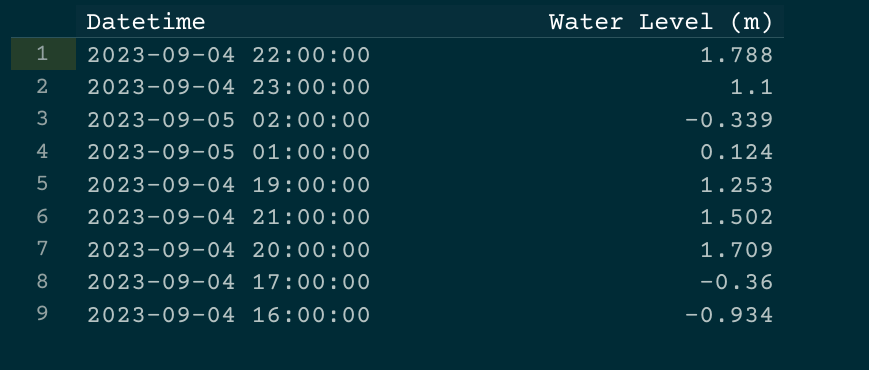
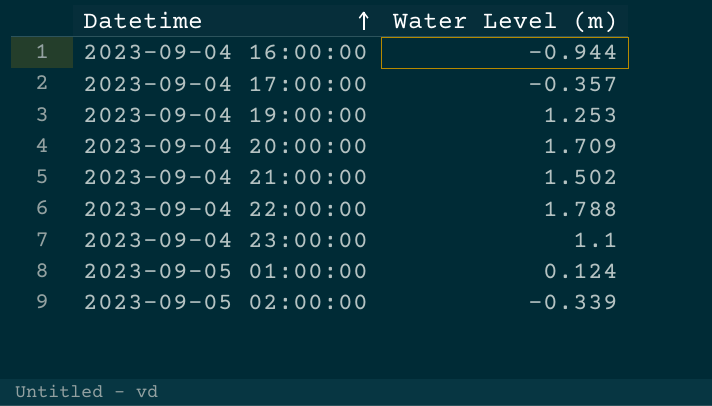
row order: none -> Datetime ascending
2023-09-04 16:00:00 | Water Level (m): -0.934 -> -0.944
2023-09-04 17:00:00 | Water Level (m): -0.36 -> -0.357

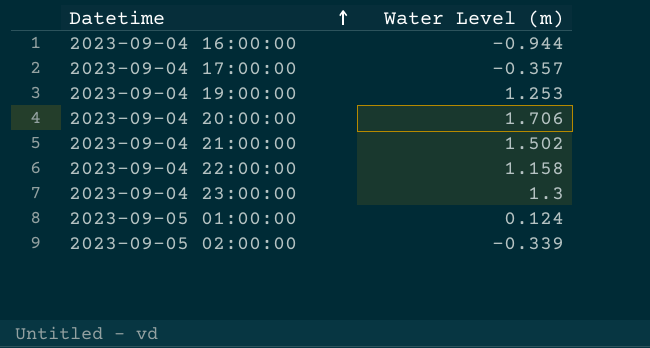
2023-09-04 20:00:00 | Water Level (m): 1.709 -> 1.706
2023-09-04 22:00:00 | Water Level (m): 1.788 -> 1.158
2023-09-04 23:00:00 | Water Level (m): 1.1 -> 1.3

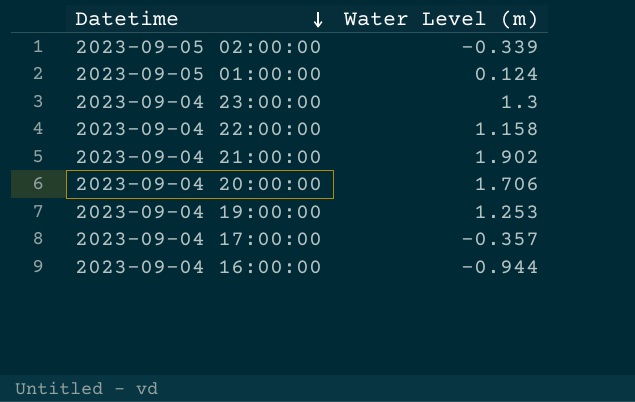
row order: Datetime ascending -> Datetime descending
2023-09-04 21:00:00 | Water Level (m): 1.502 -> 1.902

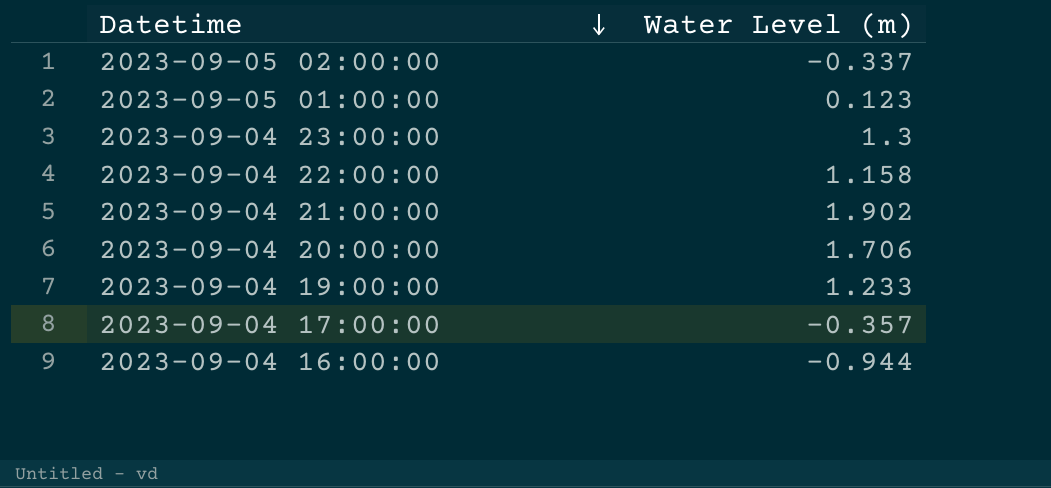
2023-09-05 02:00:00 | Water Level (m): -0.339 -> -0.337
2023-09-05 01:00:00 | Water Level (m): 0.124 -> 0.123
2023-09-04 19:00:00 | Water Level (m): 1.253 -> 1.233

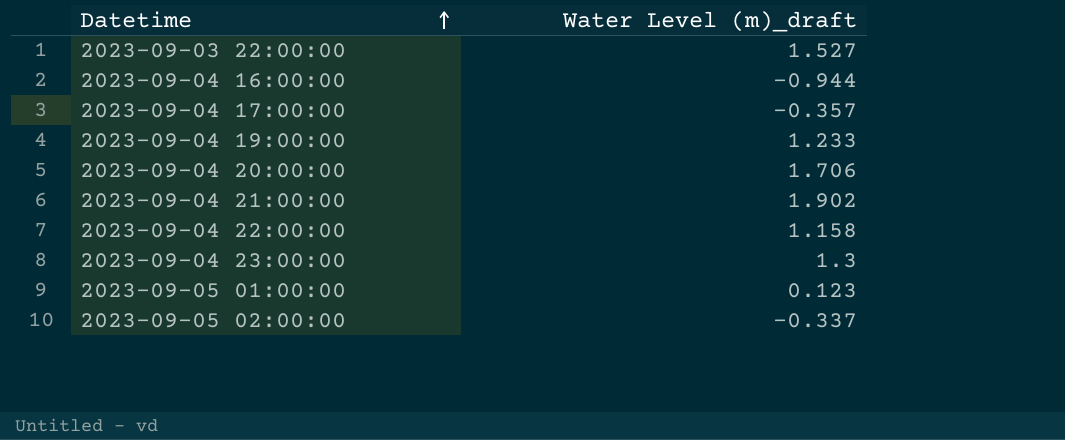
row order: Datetime descending -> Datetime ascending
column name: Water Level (m) -> Water Level (m)_draft
row 2023-09-03 22:00:00: none -> 1.527

